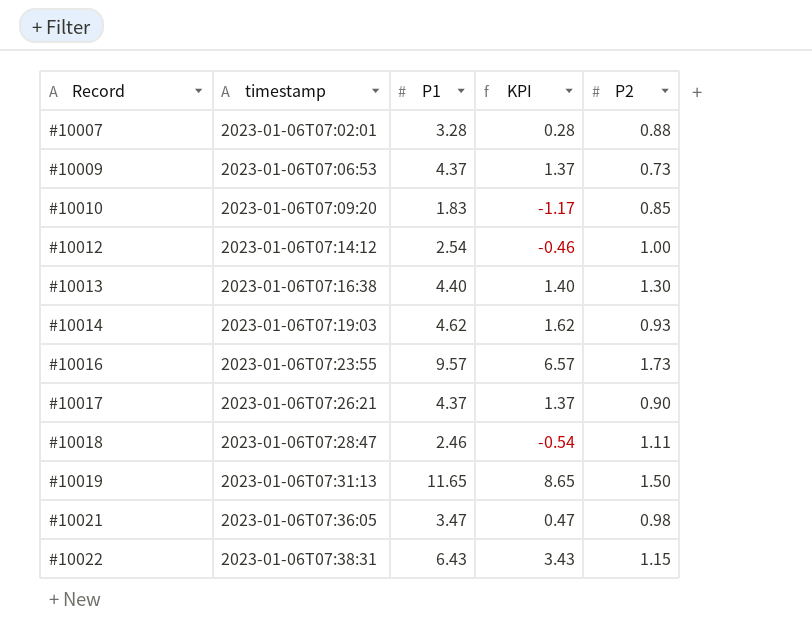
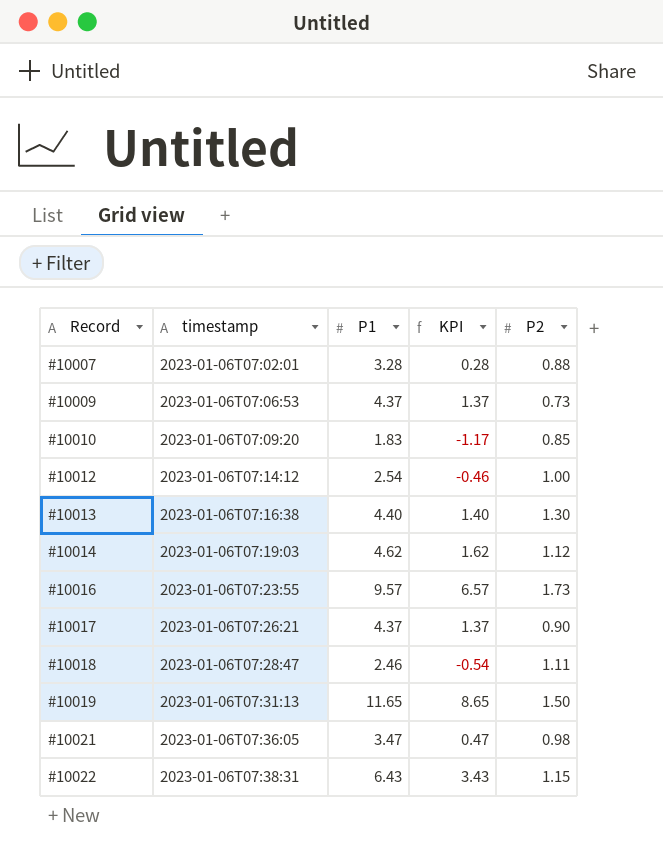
#10014 | P2: 0.93 -> 1.12

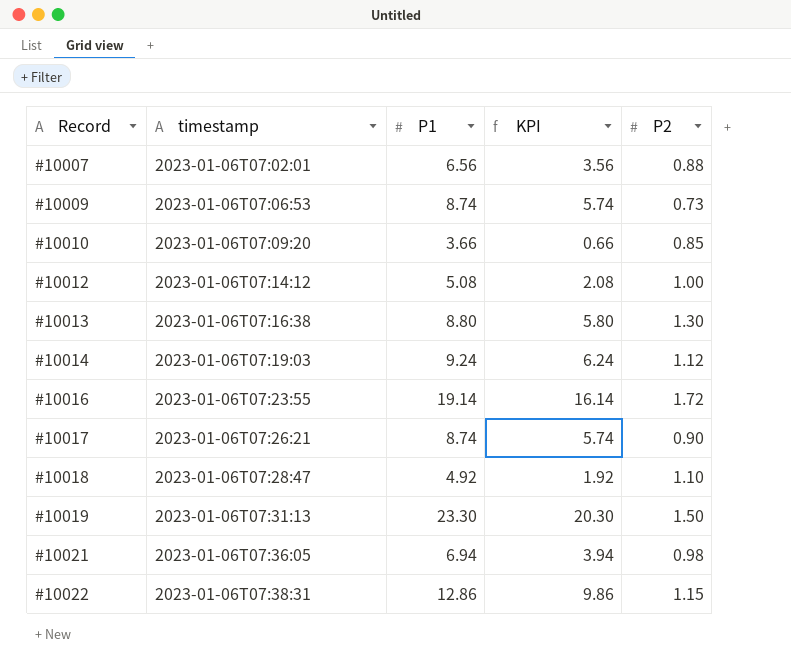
#10007 | P1: 3.28 -> 6.56
#10007 | KPI: 0.28 -> 3.56
#10009 | P1: 4.37 -> 8.74
#10009 | KPI: 1.37 -> 5.74
#10010 | P1: 1.83 -> 3.66
#10010 | KPI: -1.17 -> 0.66
#10012 | P1: 2.54 -> 5.08
#10012 | KPI: -0.46 -> 2.08
#10013 | P1: 4.40 -> 8.80
#10013 | KPI: 1.40 -> 5.80
#10014 | P1: 4.62 -> 9.24
#10014 | KPI: 1.62 -> 6.24
#10016 | P1: 9.57 -> 19.14
#10016 | KPI: 6.57 -> 16.14
#10016 | P2: 1.73 -> 1.72
#10017 | P1: 4.37 -> 8.74
#10017 | KPI: 1.37 -> 5.74
#10018 | P1: 2.46 -> 4.92
#10018 | KPI: -0.54 -> 1.92
#10018 | P2: 1.11 -> 1.10
#10019 | P1: 11.65 -> 23.30
#10019 | KPI: 8.65 -> 20.30
#10021 | P1: 3.47 -> 6.94
#10021 | KPI: 0.47 -> 3.94
#10022 | P1: 6.43 -> 12.86
#10022 | KPI: 3.43 -> 9.86

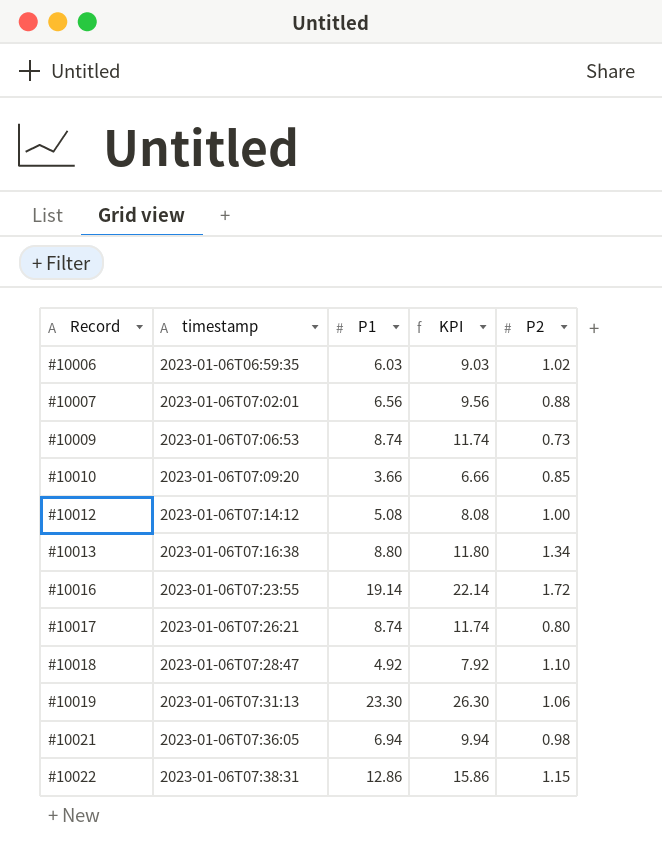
column KPI | formula: [P1] - 3 -> [P1] + 3
row #10014: 2023-01-06T07:19:03 | 9.24 | 6.24 | 1.12 -> none
row #10006: none -> 2023-01-06T06:59:35 | 6.03 | 9.03 | 1.02
#10013 | P2: 1.30 -> 1.34
#10017 | P2: 0.90 -> 0.80
#10019 | P2: 1.50 -> 1.06

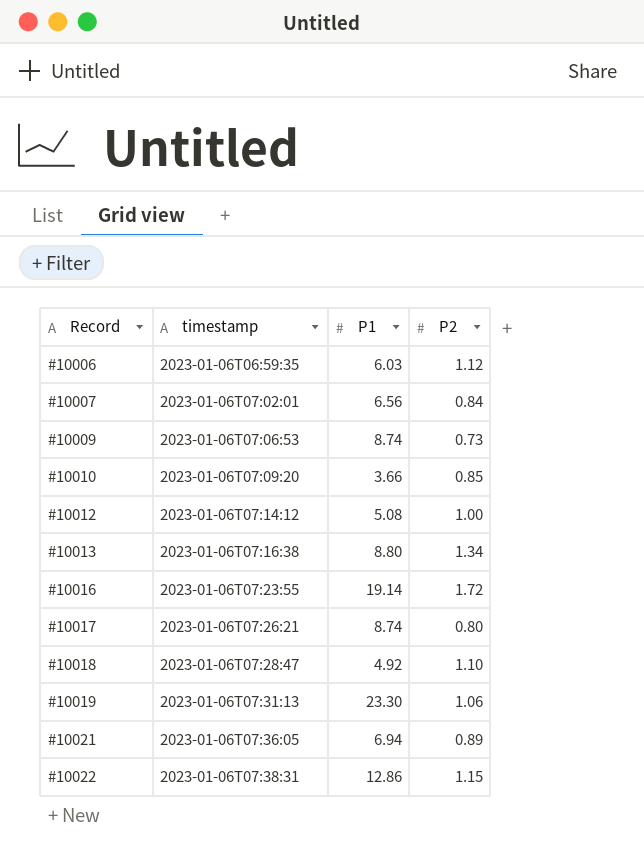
column KPI | formula: [P1] + 3 -> none
#10006 | P2: 1.02 -> 1.12
#10007 | P2: 0.88 -> 0.84
#10021 | P2: 0.98 -> 0.89

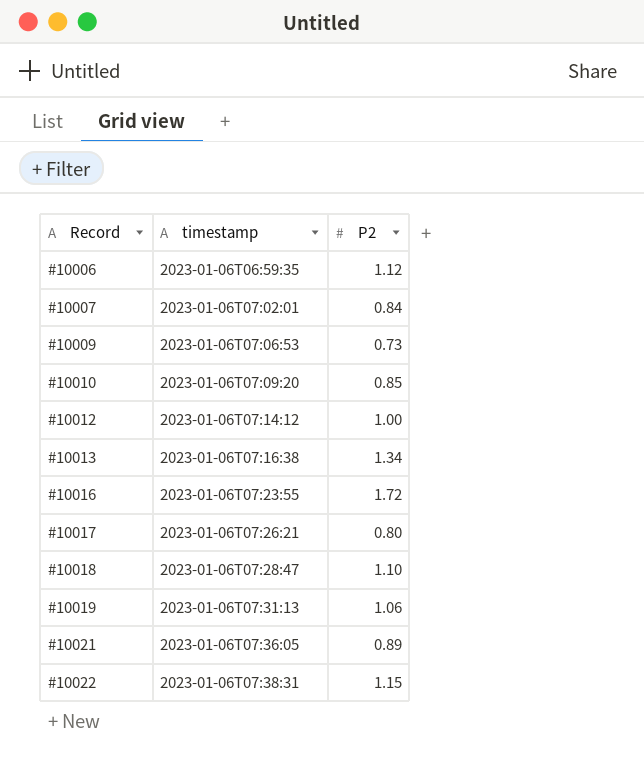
column P1 | position: 3 -> none

